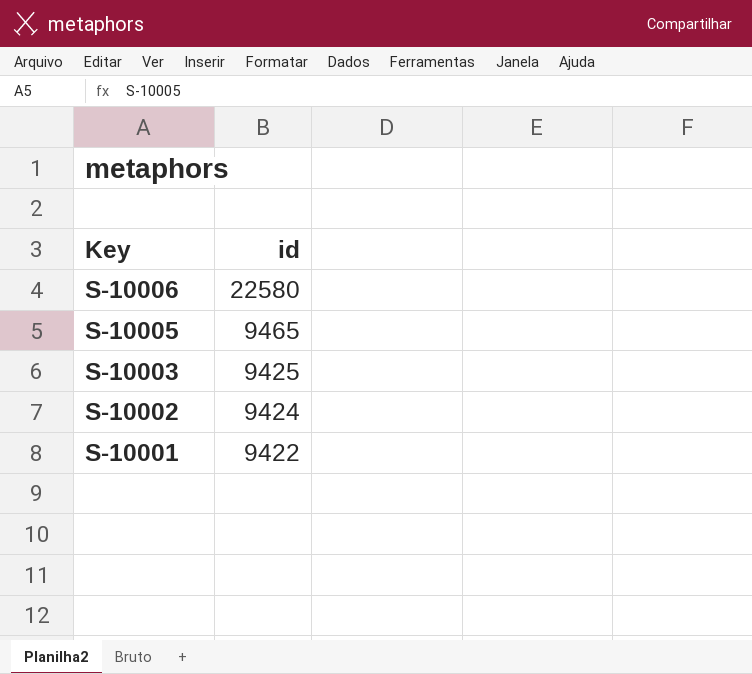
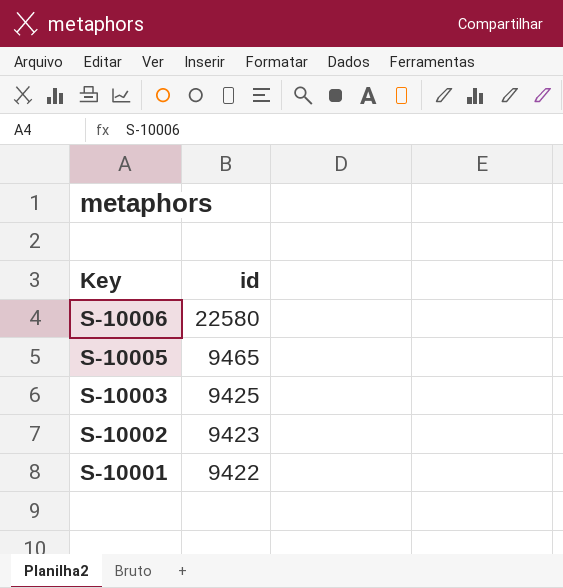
S-10002 | id: 9424 -> 9423

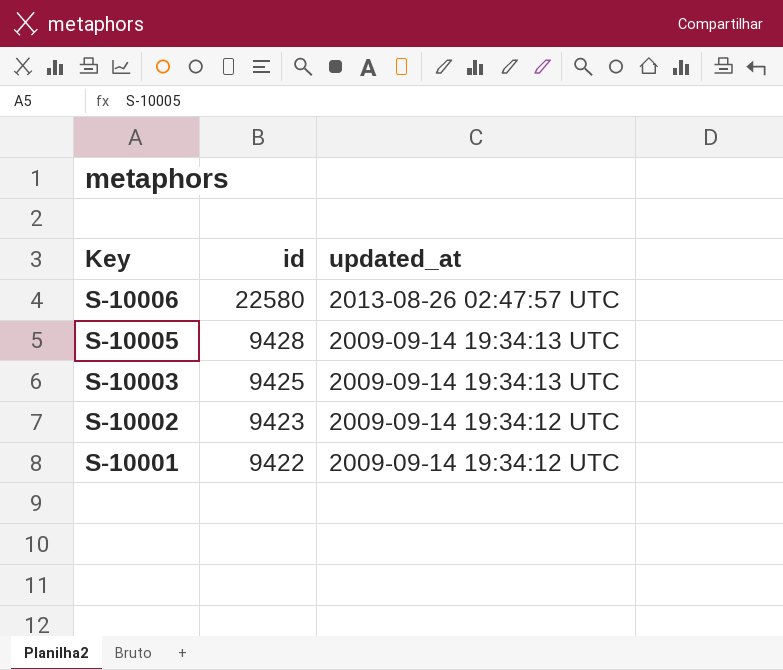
column updated_at | position: none -> 3
S-10005 | id: 9465 -> 9428

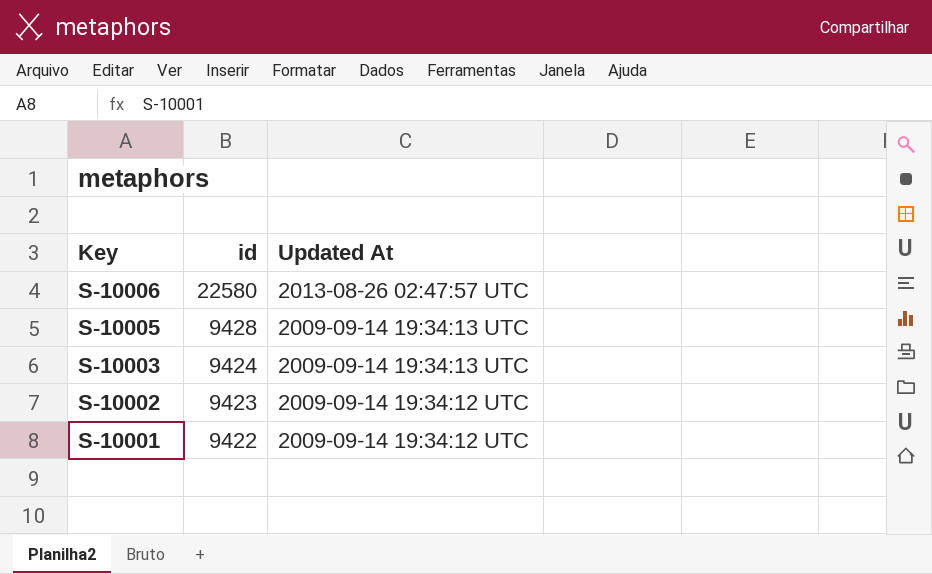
column name: updated_at -> Updated At
S-10003 | id: 9425 -> 9424

